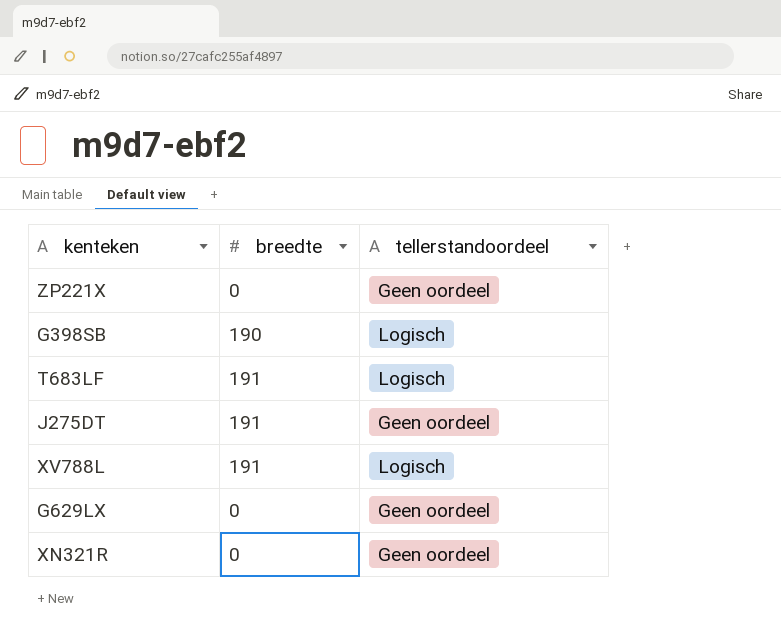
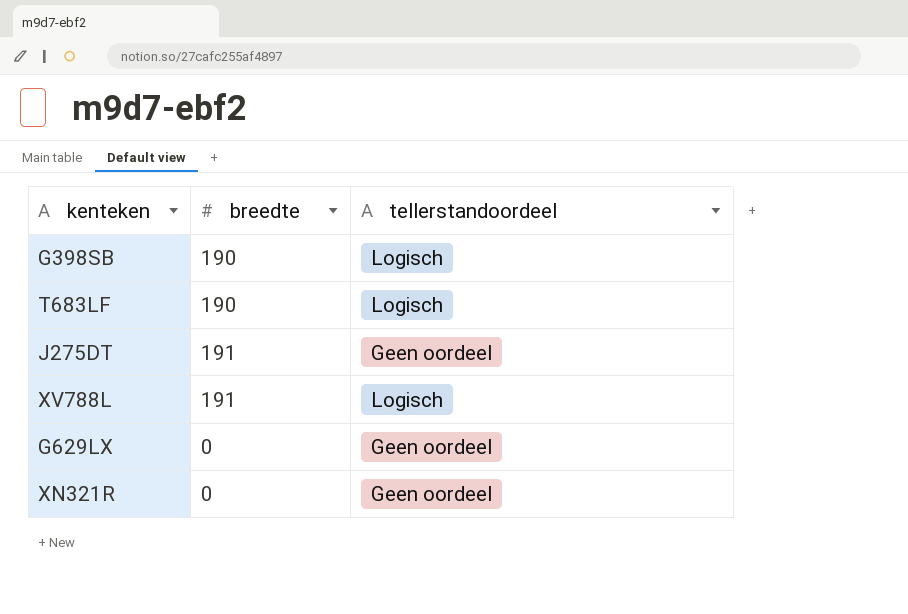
row ZP221X: 0 | Geen oordeel -> none
T683LF | breedte: 191 -> 190

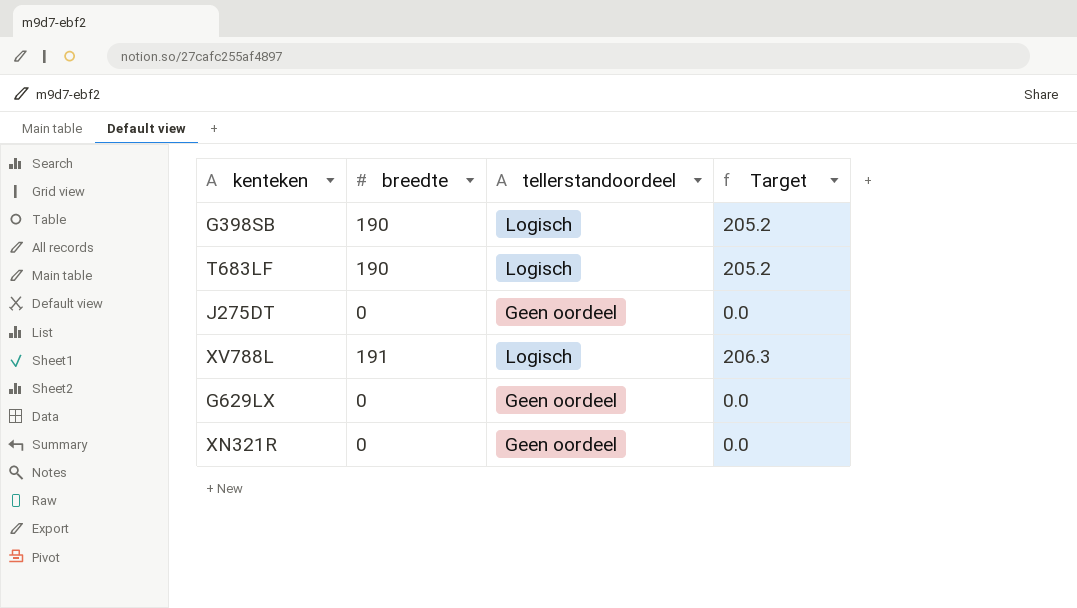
column Target | formula: none -> [breedte] * 1.08
J275DT | breedte: 191 -> 0

